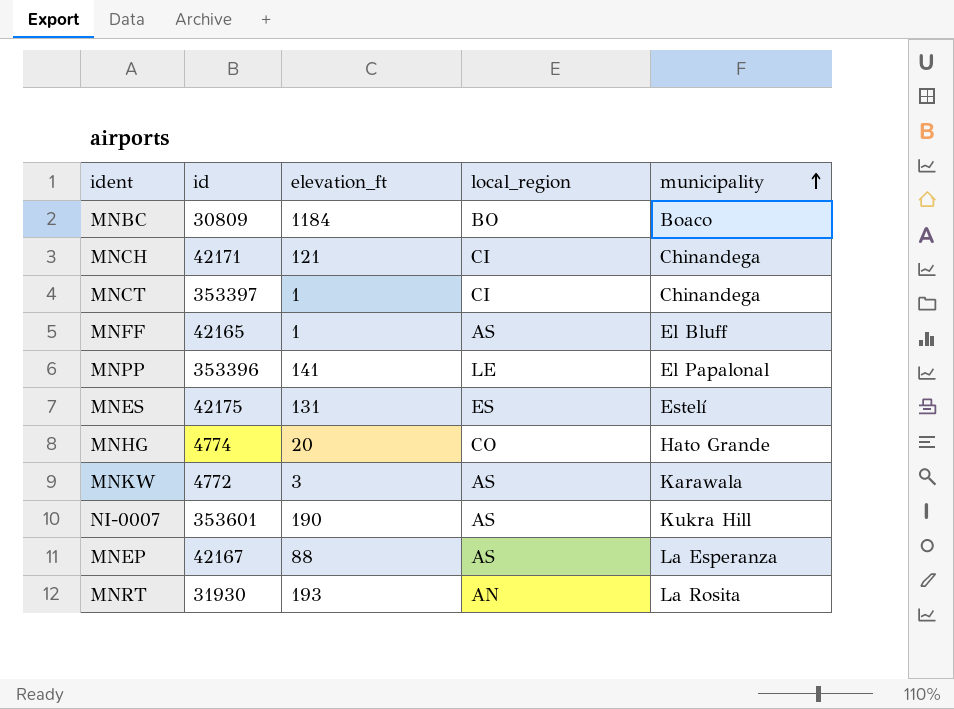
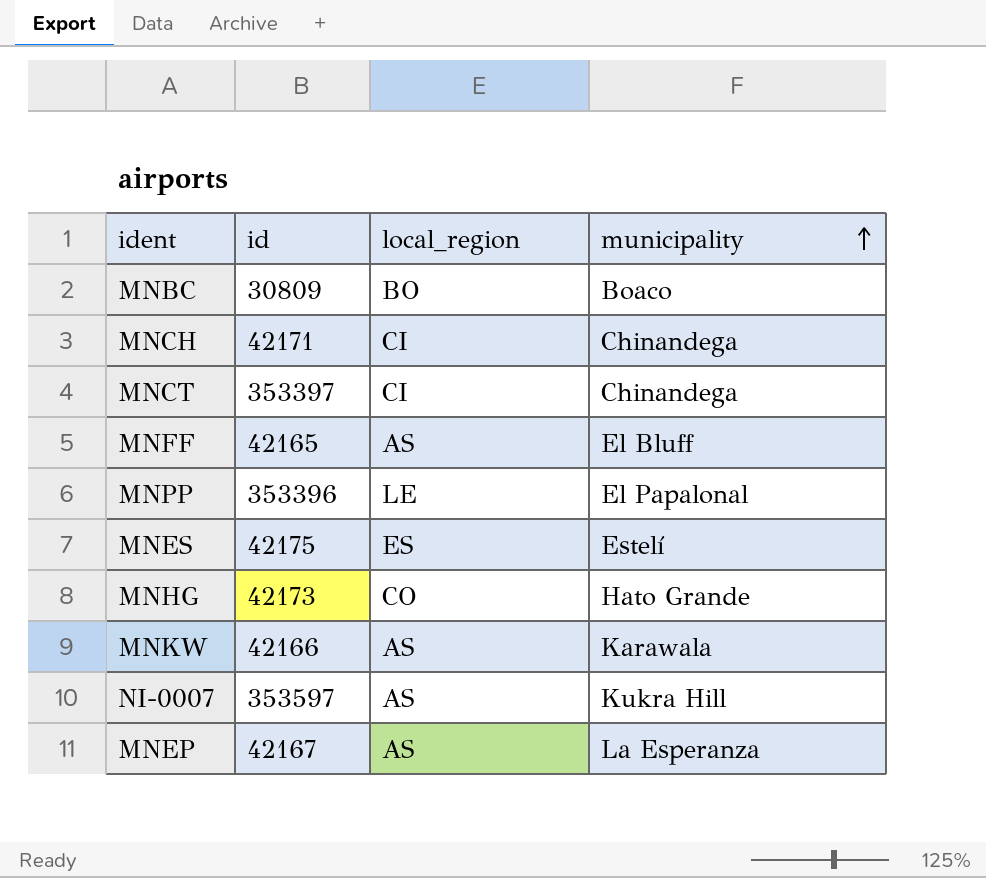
column elevation_ft | position: 3 -> none
row MNRT: 31930 | 193 | AN | La Rosita -> none
MNHG | id: 4774 -> 42173
MNKW | id: 4772 -> 42166
NI-0007 | id: 353601 -> 353597

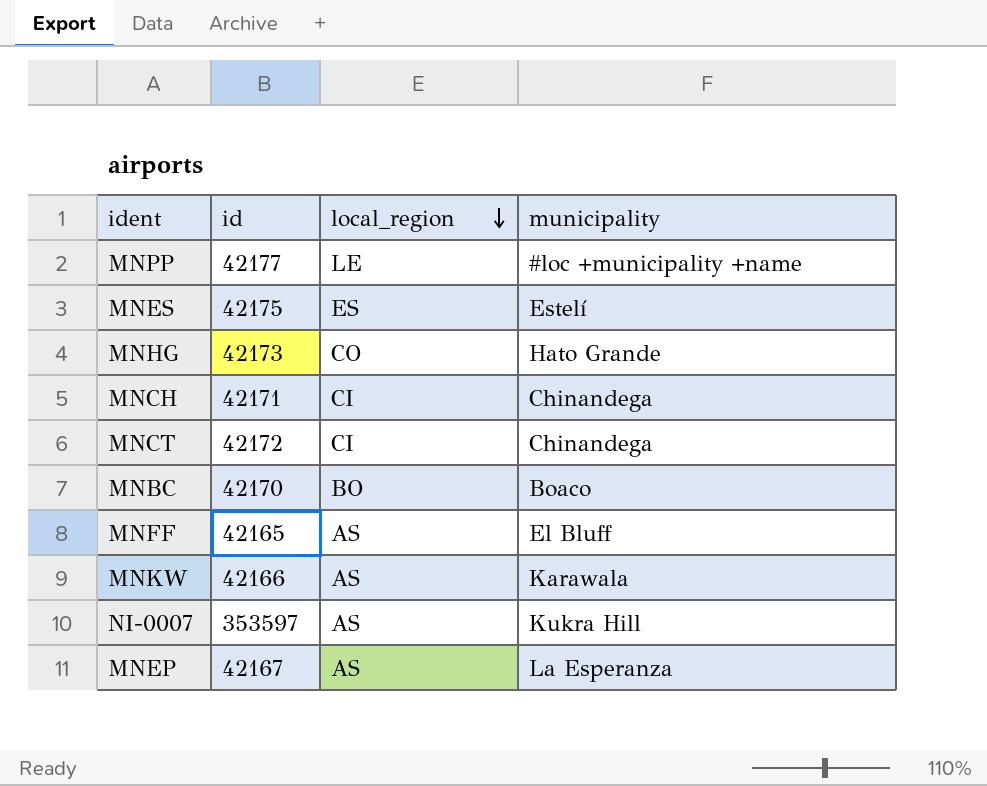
row order: municipality ascending -> local_region descending
MNPP | id: 353396 -> 42177
MNPP | municipality: El Papalonal -> #loc +municipality +name
MNCT | id: 353397 -> 42172
MNBC | id: 30809 -> 42170

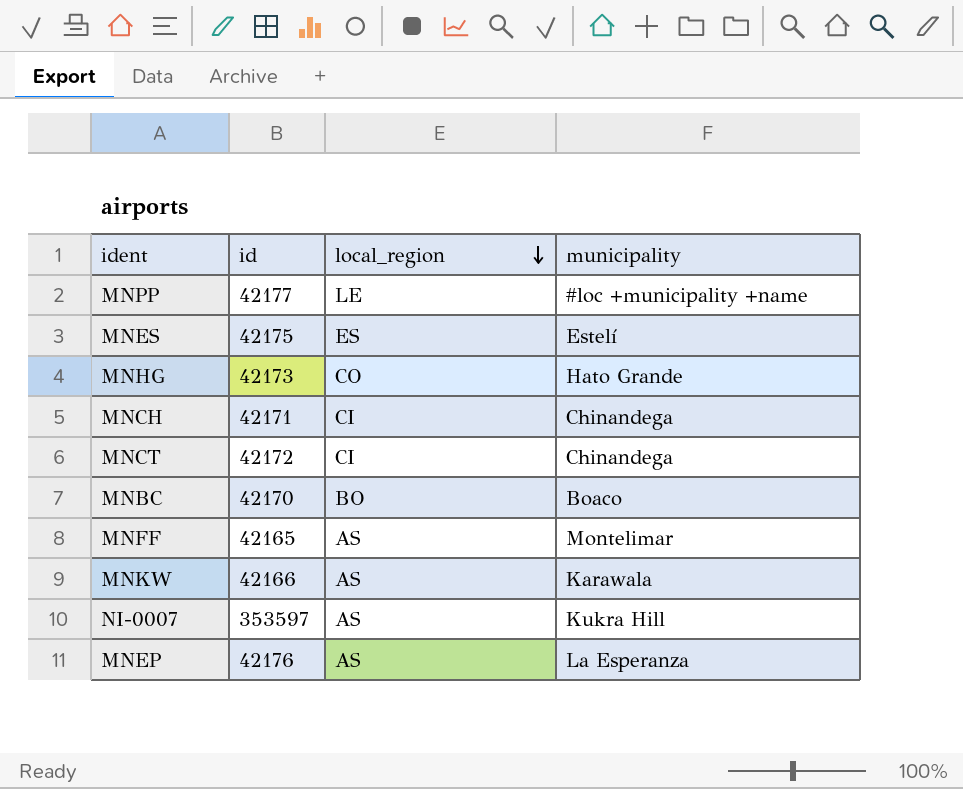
MNFF | municipality: El Bluff -> Montelimar
MNEP | id: 42167 -> 42176

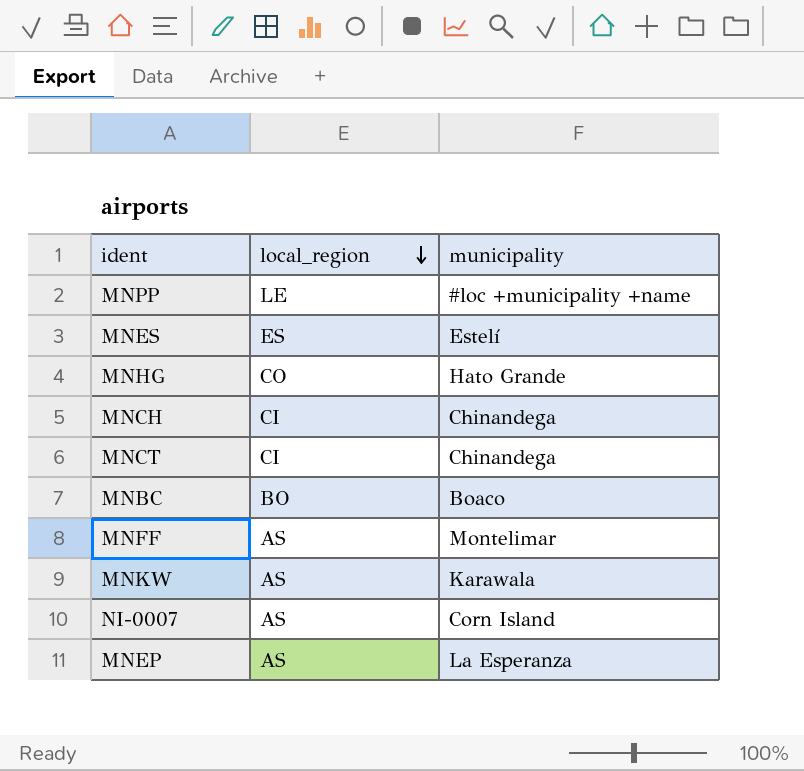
column id | position: 2 -> none
NI-0007 | municipality: Kukra Hill -> Corn Island

